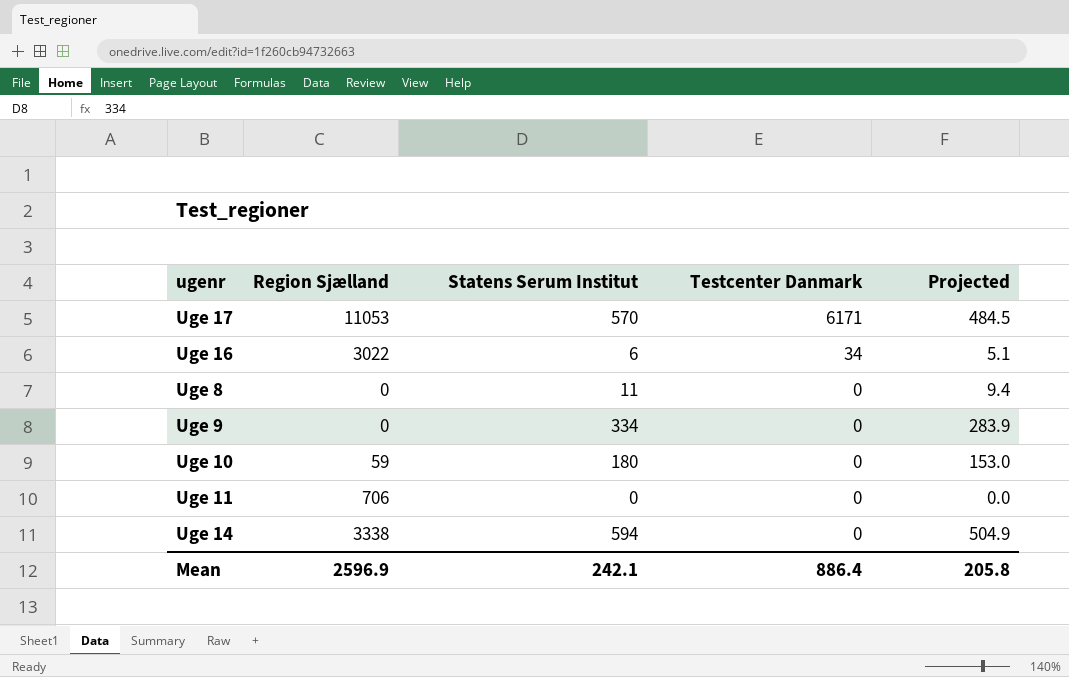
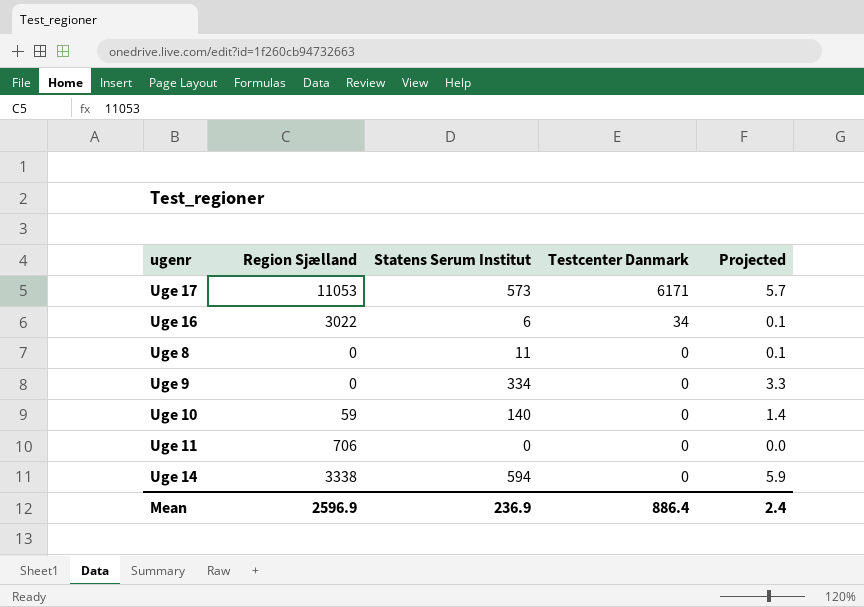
column Projected | formula: [Statens Serum Institut] * 0.85 -> [Statens Serum Institut] * 0.01
Uge 17 | Statens Serum Institut: 570 -> 573
Uge 10 | Statens Serum Institut: 180 -> 140
Mean | Statens Serum Institut: 242.1 -> 236.9
Mean | Projected: 205.8 -> 2.4

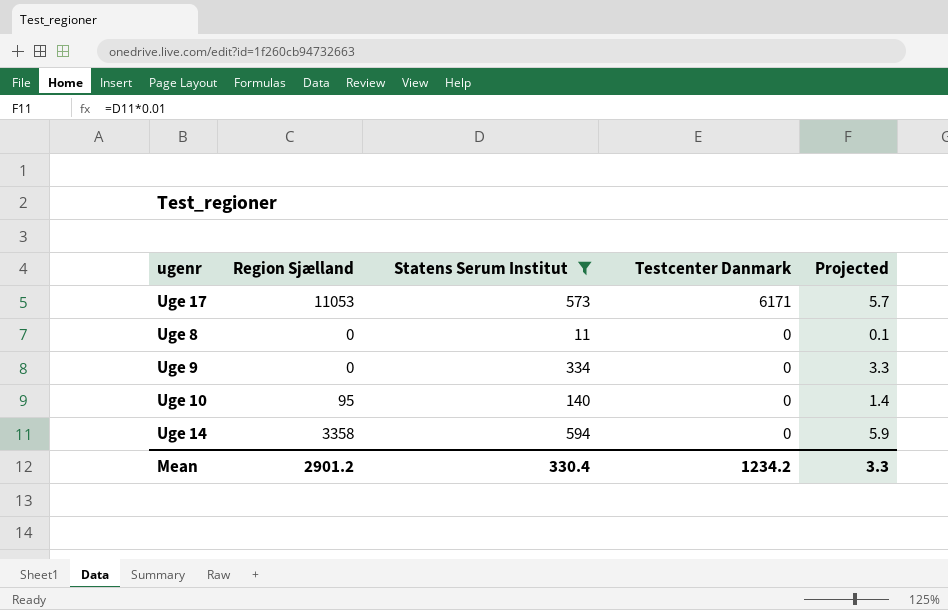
filter: none -> Statens Serum Institut >= 11
Uge 10 | Region Sjælland: 59 -> 95
Uge 14 | Region Sjælland: 3338 -> 3358
Mean | Region Sjælland: 2596.9 -> 2901.2
Mean | Statens Serum Institut: 236.9 -> 330.4
Mean | Testcenter Danmark: 886.4 -> 1234.2
Mean | Projected: 2.4 -> 3.3

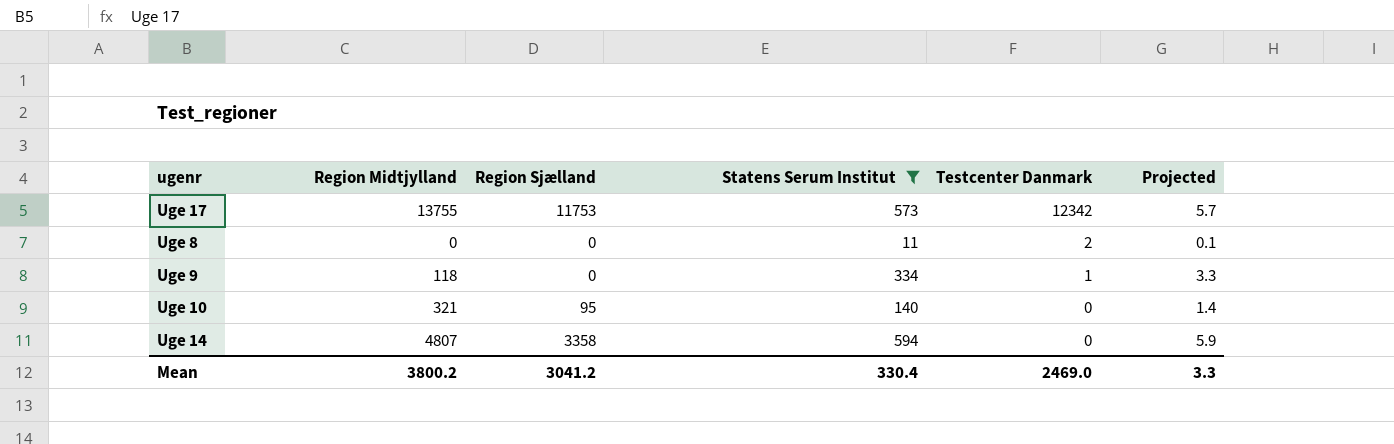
column Region Midtjylland | position: none -> 2
Uge 17 | Region Sjælland: 11053 -> 11753
Uge 17 | Testcenter Danmark: 6171 -> 12342
Uge 8 | Testcenter Danmark: 0 -> 2
Uge 9 | Testcenter Danmark: 0 -> 1
Mean | Region Sjælland: 2901.2 -> 3041.2
Mean | Testcenter Danmark: 1234.2 -> 2469.0

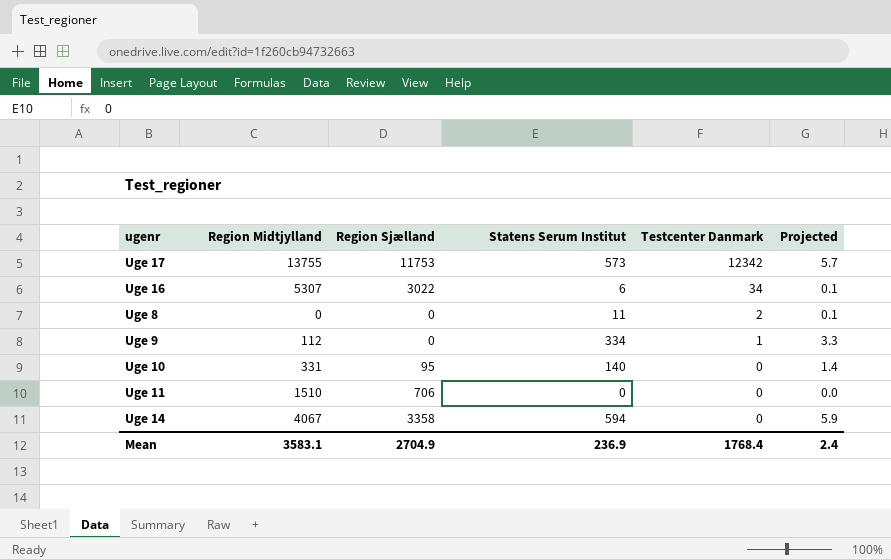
filter: Statens Serum Institut >= 11 -> none
Uge 9 | Region Midtjylland: 118 -> 112
Uge 10 | Region Midtjylland: 321 -> 331
Uge 14 | Region Midtjylland: 4807 -> 4067
Mean | Region Midtjylland: 3800.2 -> 3583.1
Mean | Region Sjælland: 3041.2 -> 2704.9
Mean | Statens Serum Institut: 330.4 -> 236.9
Mean | Testcenter Danmark: 2469.0 -> 1768.4
Mean | Projected: 3.3 -> 2.4

